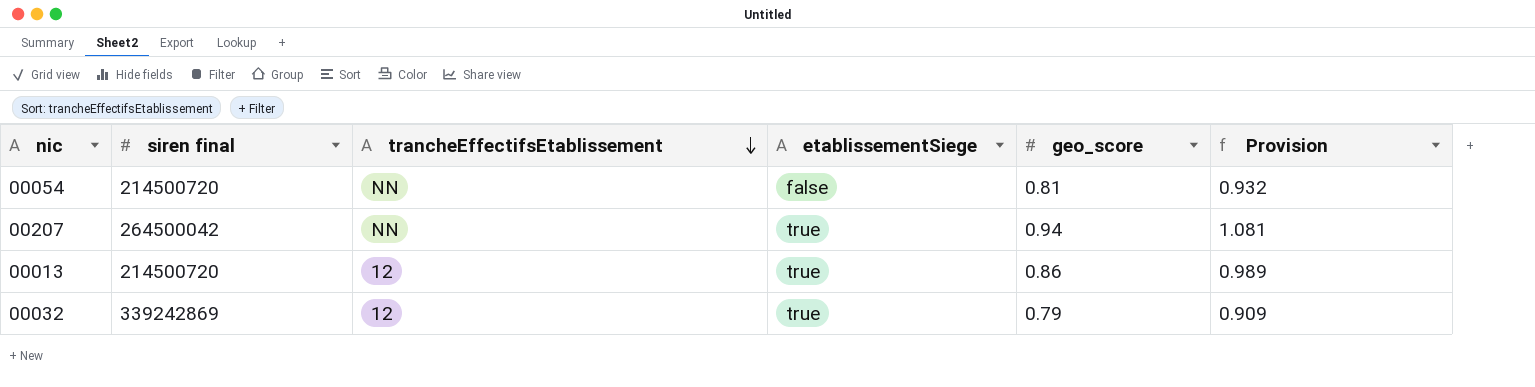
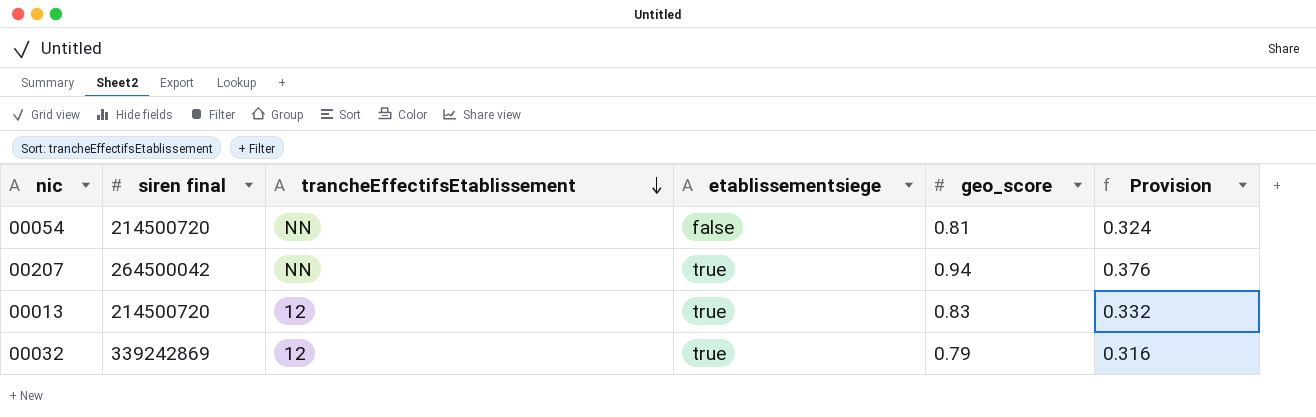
column name: etablissementSiege -> etablissementsiege
column Provision | formula: [geo_score] * 1.15 -> [geo_score] * 0.4
00013 | geo_score: 0.86 -> 0.83

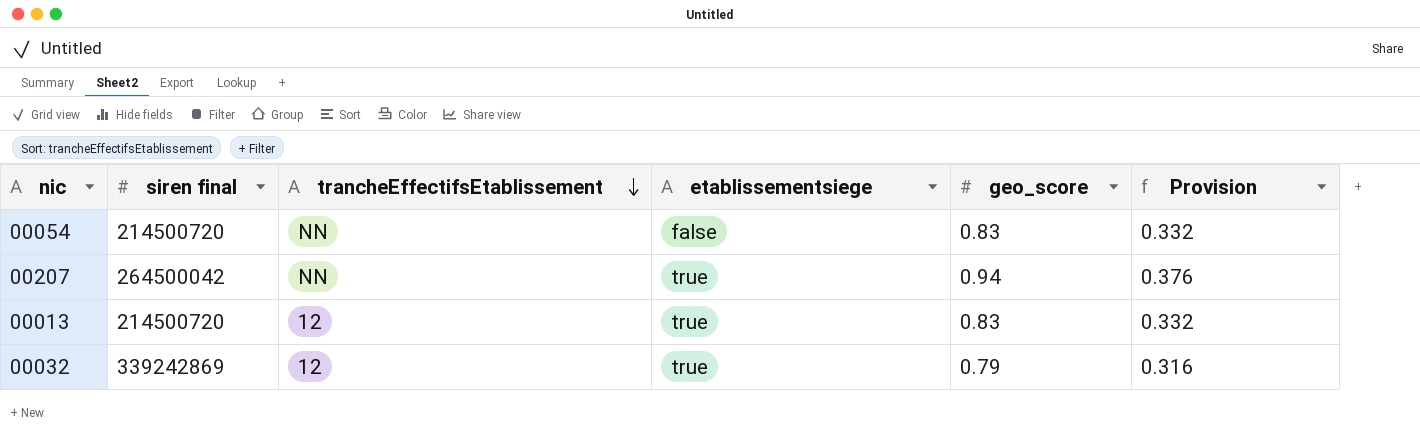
00054 | geo_score: 0.81 -> 0.83
00054 | Provision: 0.324 -> 0.332

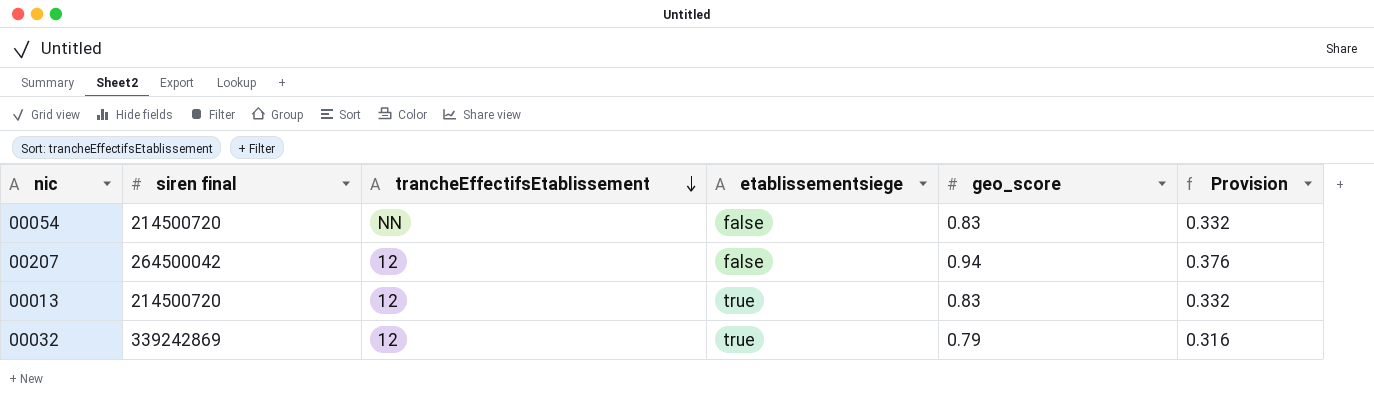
00207 | trancheEffectifsEtablissement: NN -> 12
00207 | etablissementsiege: true -> false

